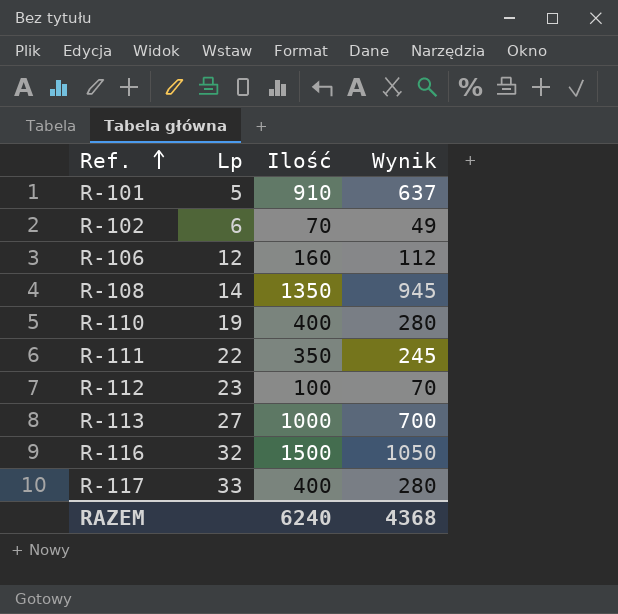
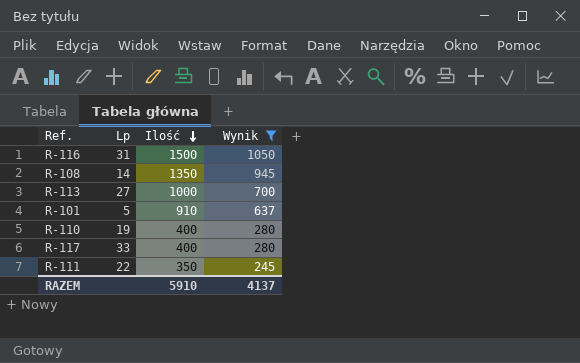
filter: none -> Wynik >= 245
row order: Ref. ascending -> Ilość descending
R-116 | Lp: 32 -> 31
RAZEM | Ilość: 6240 -> 5910
RAZEM | Wynik: 4368 -> 4137

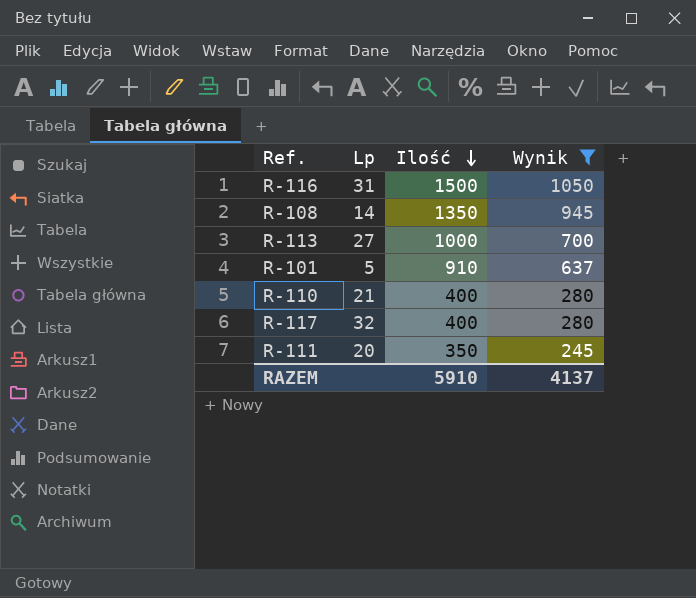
R-110 | Lp: 19 -> 21
R-117 | Lp: 33 -> 32
R-111 | Lp: 22 -> 20

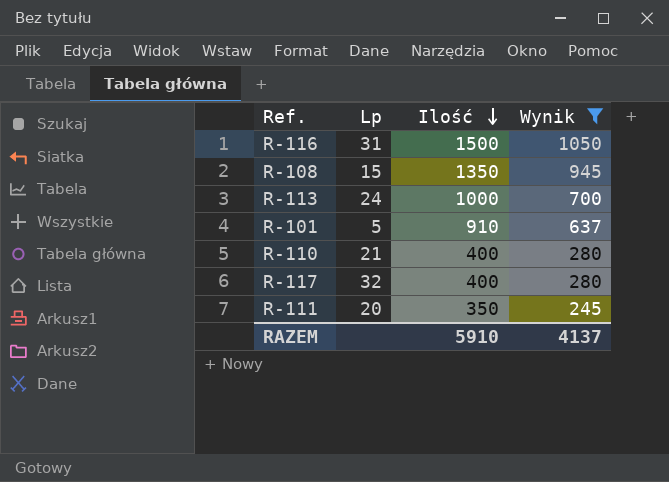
R-108 | Lp: 14 -> 15
R-113 | Lp: 27 -> 24

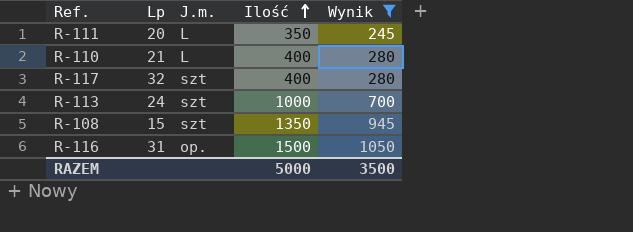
row order: Ilość descending -> Ilość ascending
column J.m. | position: none -> 3
row R-101: 5 | 910 | 637 -> none
RAZEM | Ilość: 5910 -> 5000
RAZEM | Wynik: 4137 -> 3500

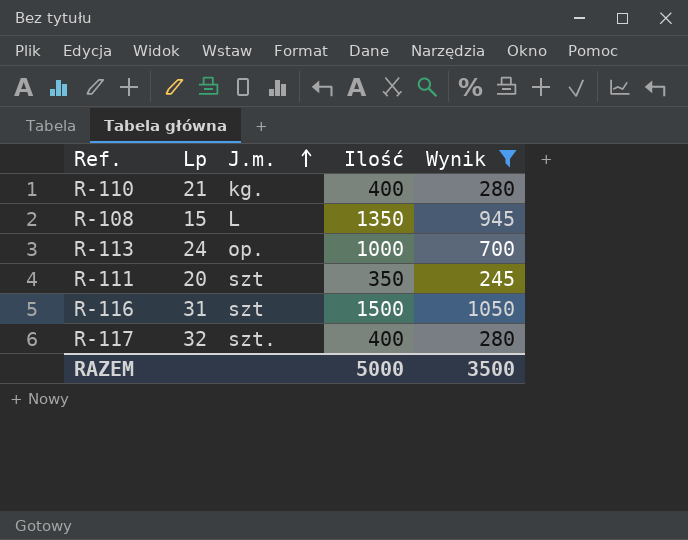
row order: Ilość ascending -> J.m. ascending
R-110 | J.m.: L -> kg.
R-108 | J.m.: szt -> L
R-113 | J.m.: szt -> op.
R-111 | J.m.: L -> szt
R-116 | J.m.: op. -> szt
R-117 | J.m.: szt -> szt.

